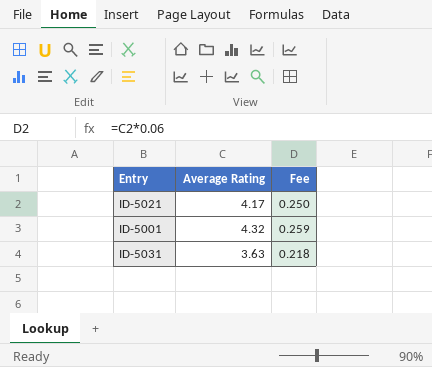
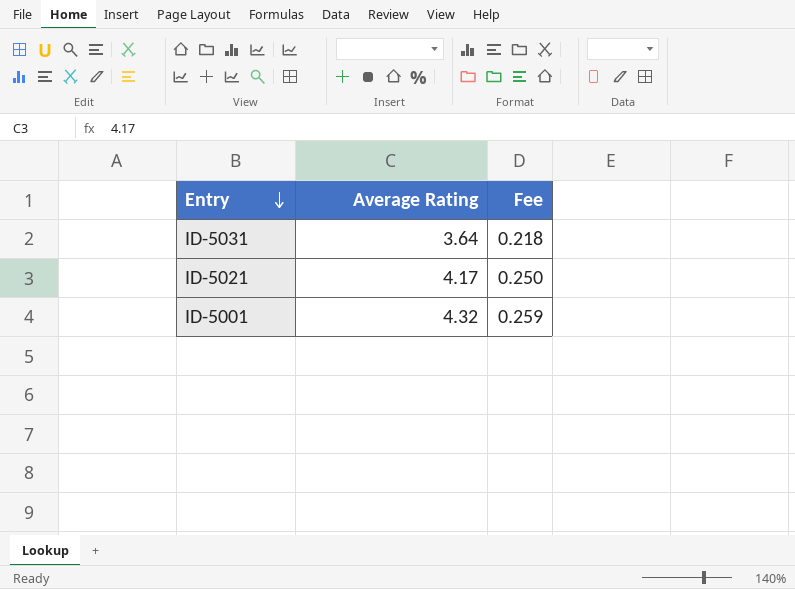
row order: none -> Entry descending
ID-5031 | Average Rating: 3.63 -> 3.64

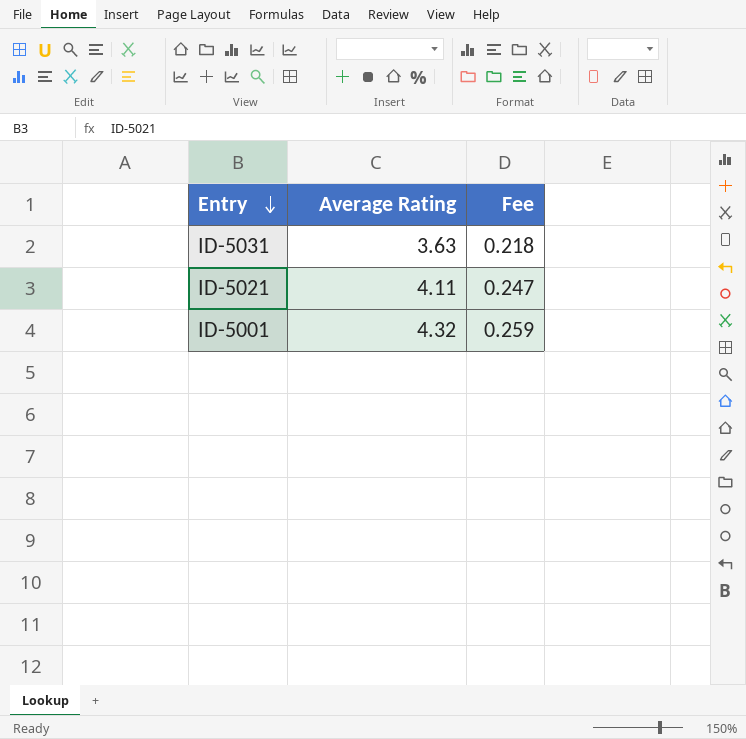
ID-5031 | Average Rating: 3.64 -> 3.63
ID-5021 | Average Rating: 4.17 -> 4.11
ID-5021 | Fee: 0.250 -> 0.247

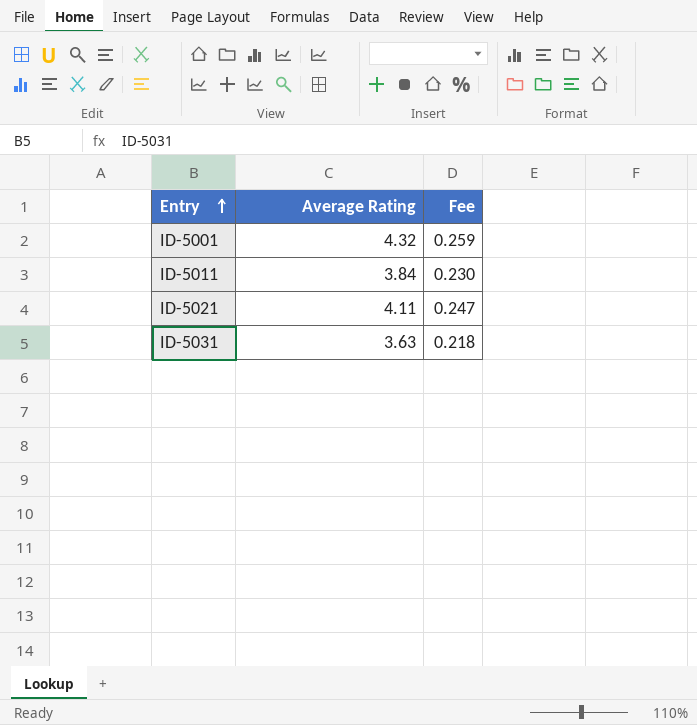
row order: Entry descending -> Entry ascending
row ID-5011: none -> 3.84 | 0.230

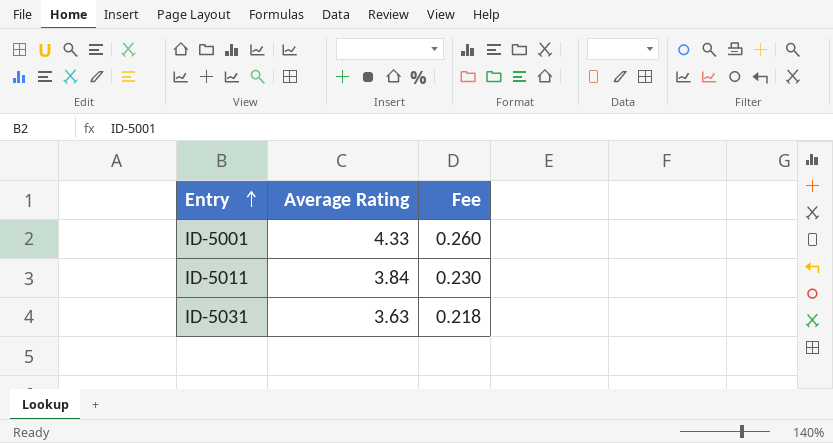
row ID-5021: 4.11 | 0.247 -> none
ID-5001 | Average Rating: 4.32 -> 4.33
ID-5001 | Fee: 0.259 -> 0.260

